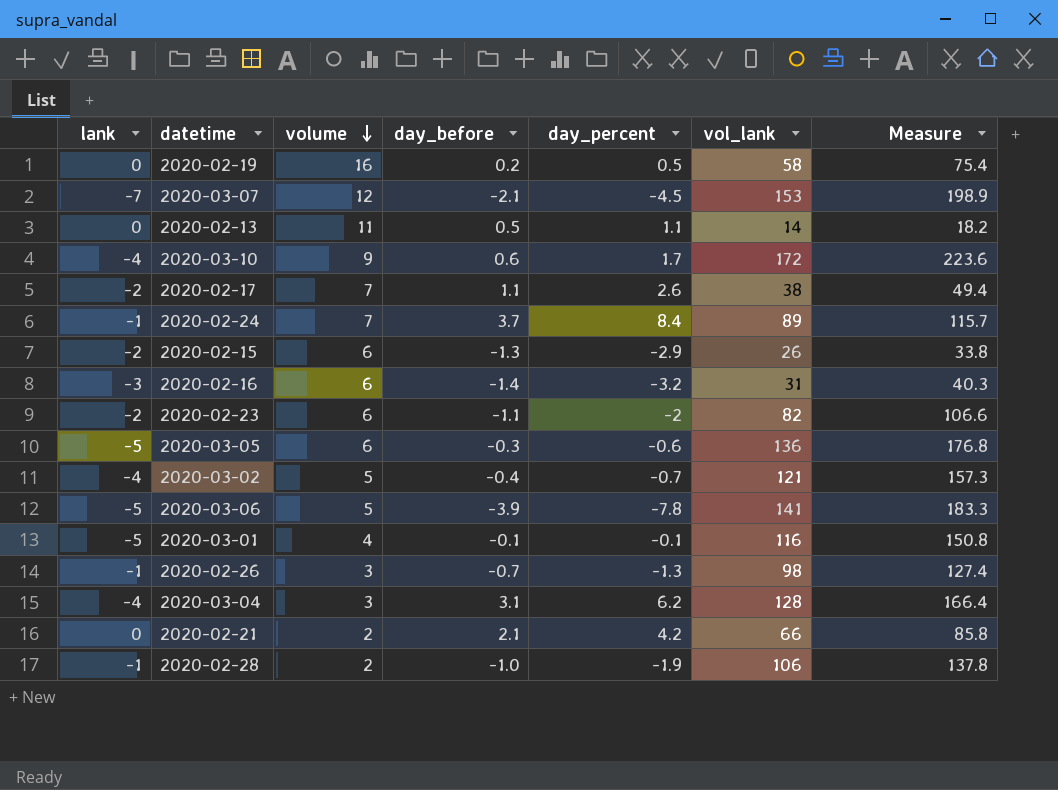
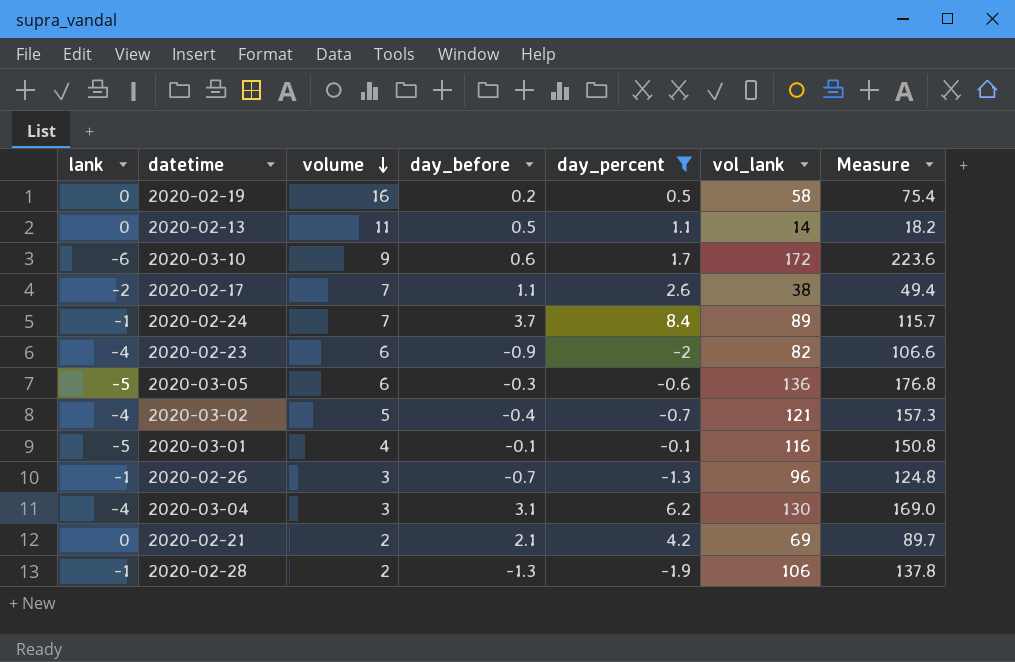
filter: none -> day_percent >= -2
2020-03-10 | lank: -4 -> -6
2020-02-23 | lank: -2 -> -4
2020-02-23 | day_before: -1.1 -> -0.9
2020-02-26 | vol_lank: 98 -> 96
2020-02-26 | Measure: 127.4 -> 124.8
2020-03-04 | vol_lank: 128 -> 130
2020-03-04 | Measure: 166.4 -> 169.0
2020-02-21 | vol_lank: 66 -> 69
2020-02-21 | Measure: 85.8 -> 89.7
2020-02-28 | day_before: -1.0 -> -1.3

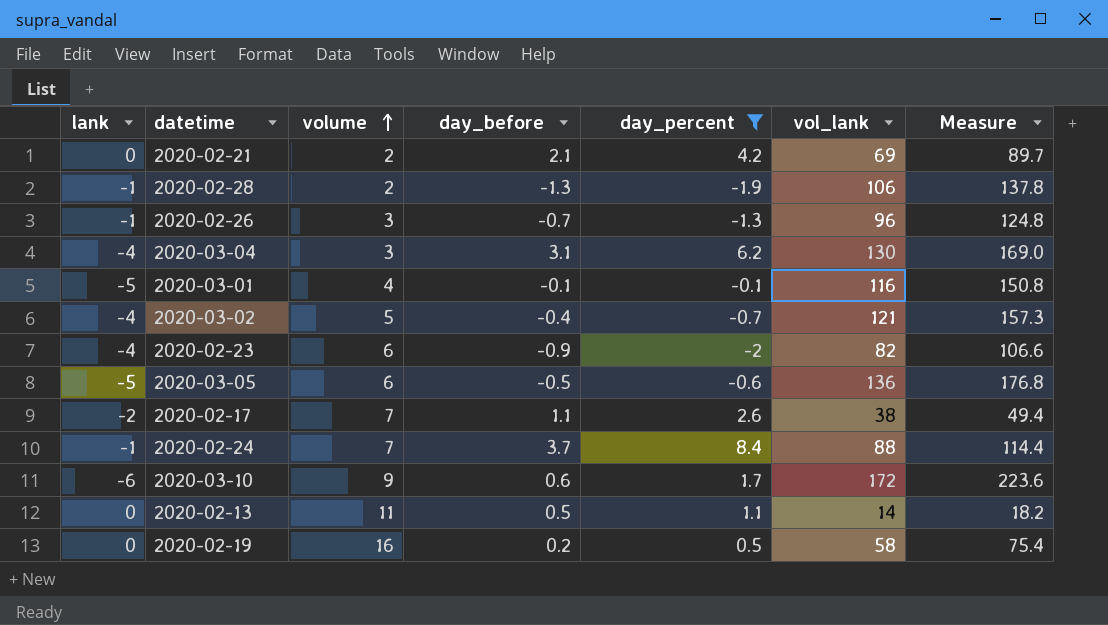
row order: volume descending -> volume ascending
2020-03-05 | day_before: -0.3 -> -0.5
2020-02-24 | vol_lank: 89 -> 88
2020-02-24 | Measure: 115.7 -> 114.4

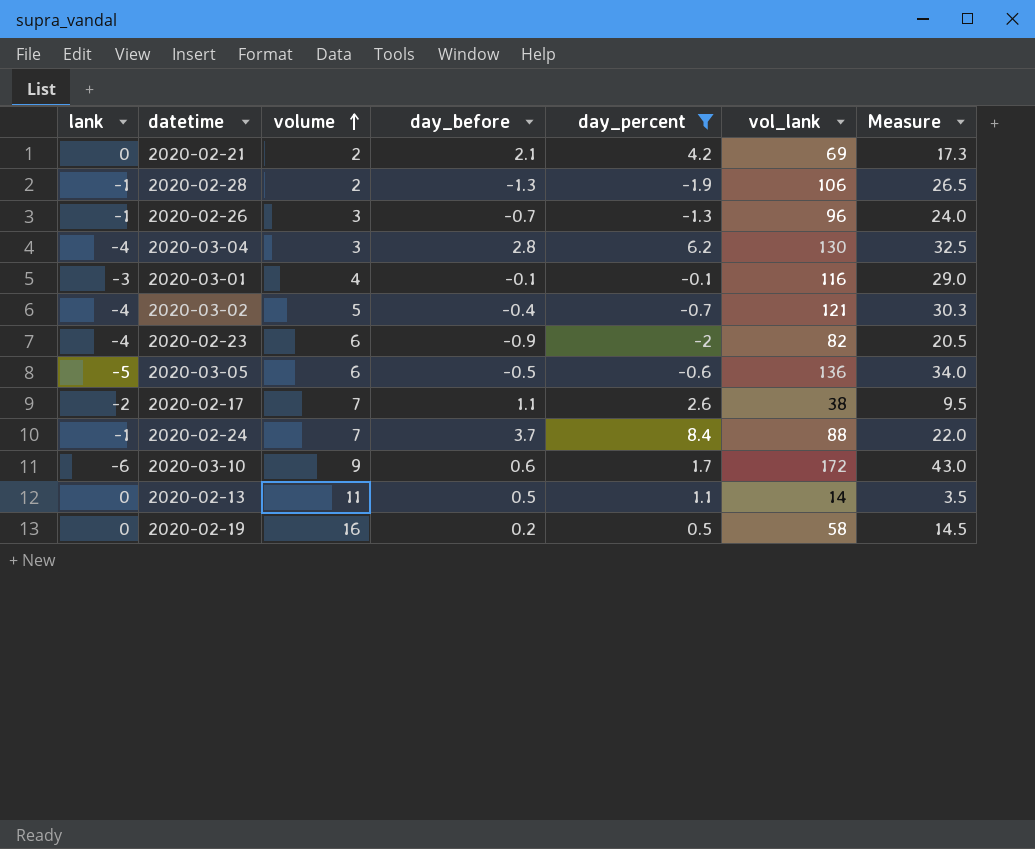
column Measure | formula: [vol_lank] * 1.3 -> [vol_lank] * 0.25
2020-03-04 | day_before: 3.1 -> 2.8
2020-03-01 | lank: -5 -> -3

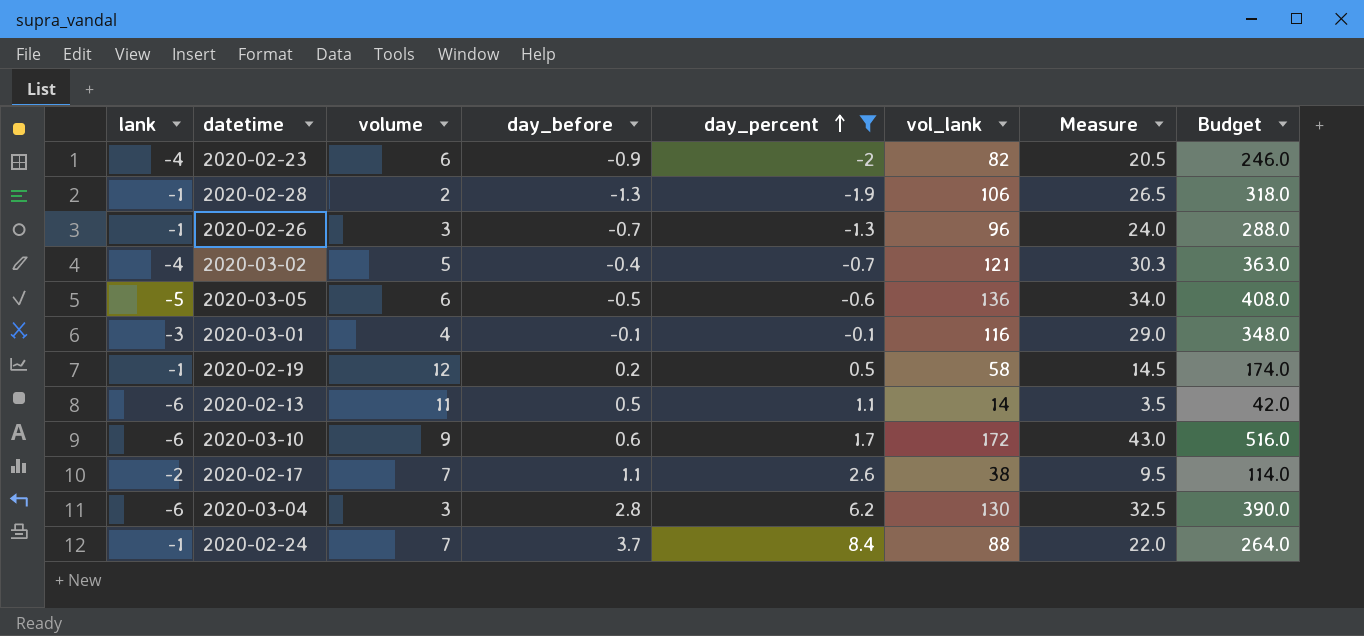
row order: volume ascending -> day_percent ascending
column Budget | formula: none -> [vol_lank] * 3
row 2020-02-21: 0 | 2 | 2.1 | 4.2 | 69 | 17.3 -> none
2020-02-19 | lank: 0 -> -1
2020-02-19 | volume: 16 -> 12
2020-02-13 | lank: 0 -> -6
2020-03-04 | lank: -4 -> -6

